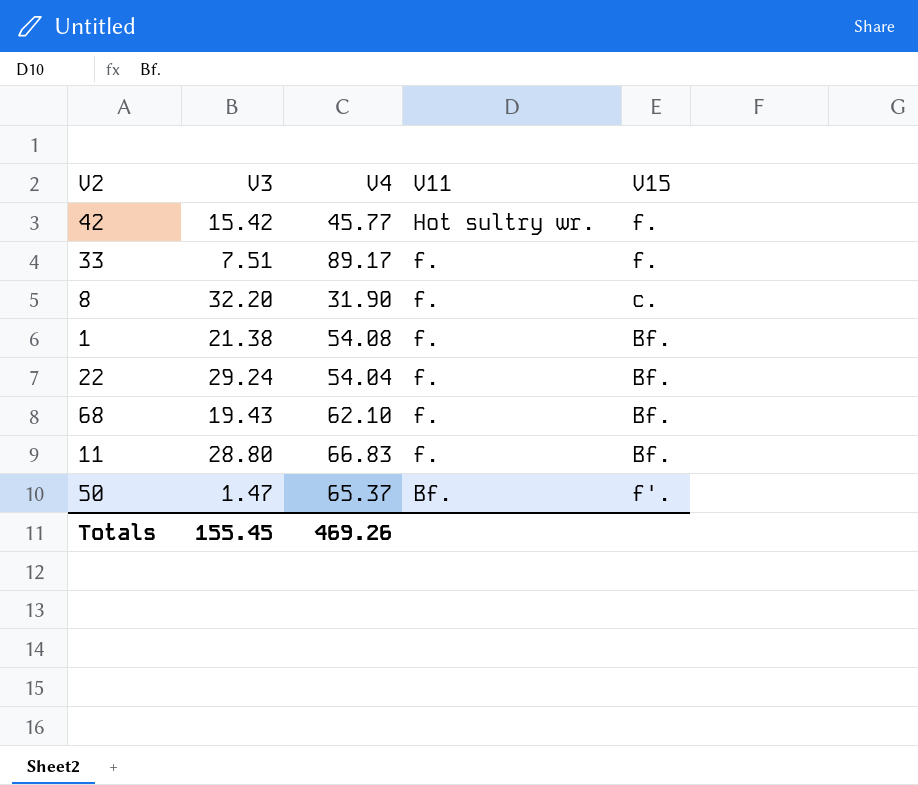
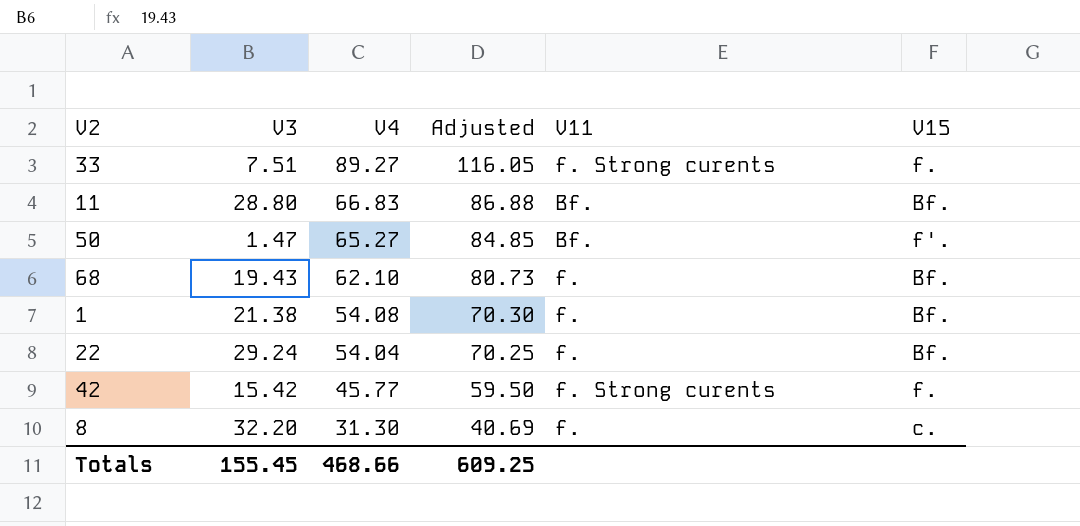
row order: V11 descending -> V4 descending
column Adjusted | formula: none -> [V4] * 1.3
33 | V4: 89.17 -> 89.27
33 | V11: f. -> f. Strong curents
11 | V11: f. -> Bf.
50 | V4: 65.37 -> 65.27
42 | V11: Hot sultry wr. -> f. Strong curents
8 | V4: 31.90 -> 31.30
Totals | V4: 469.26 -> 468.66

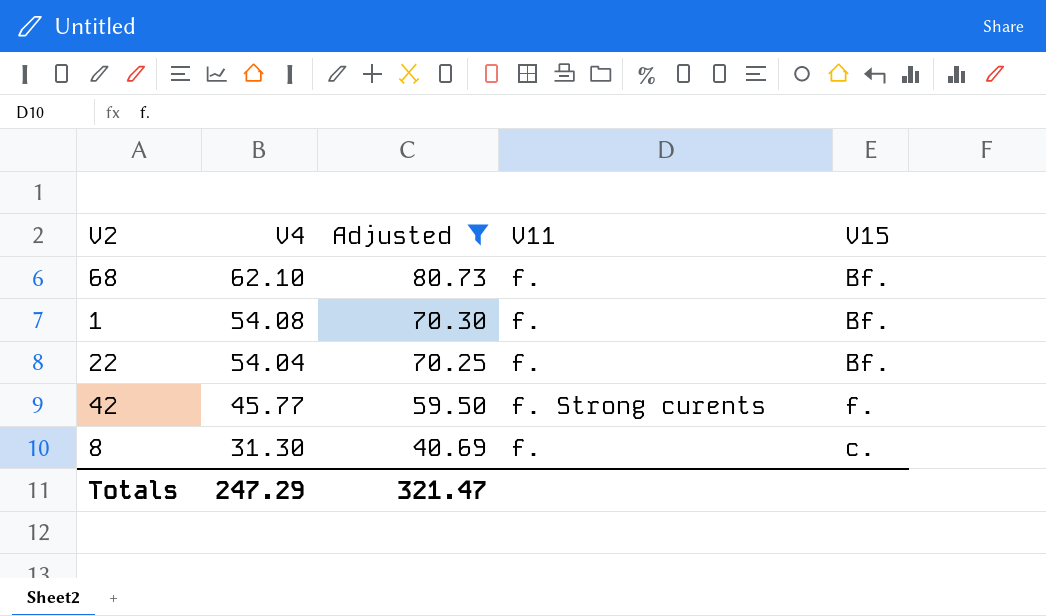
filter: none -> Adjusted <= 80.73
column V3 | position: 2 -> none
Totals | V4: 468.66 -> 247.29
Totals | Adjusted: 609.25 -> 321.47

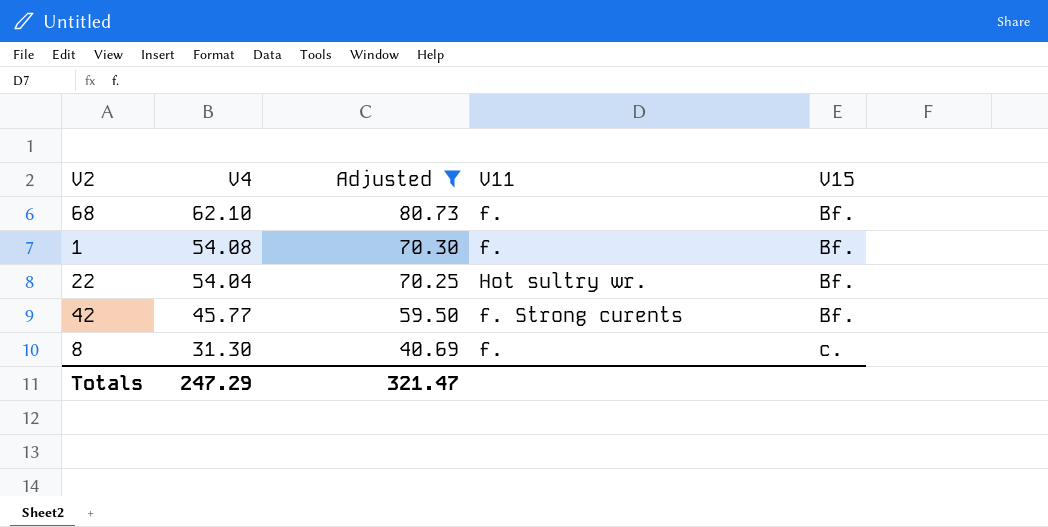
22 | V11: f. -> Hot sultry wr.
42 | V15: f. -> Bf.

